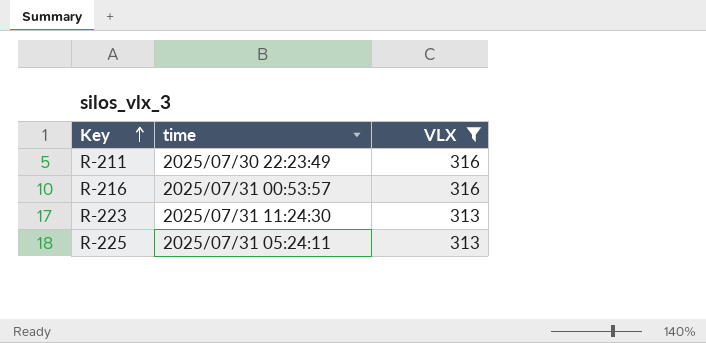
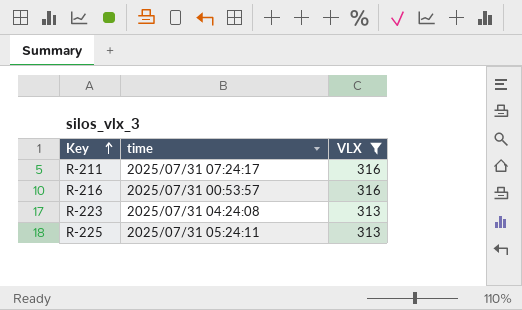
R-211 | time: 2025/07/30 22:23:49 -> 2025/07/31 07:24:17
R-223 | time: 2025/07/31 11:24:30 -> 2025/07/31 04:24:08

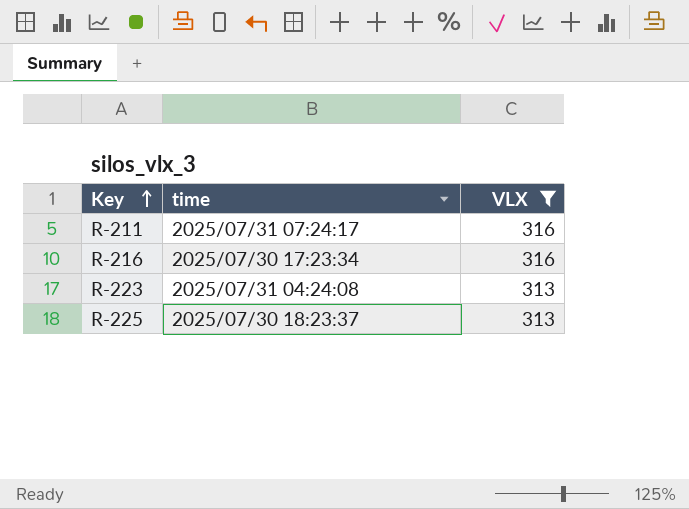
R-216 | time: 2025/07/31 00:53:57 -> 2025/07/30 17:23:34
R-225 | time: 2025/07/31 05:24:11 -> 2025/07/30 18:23:37

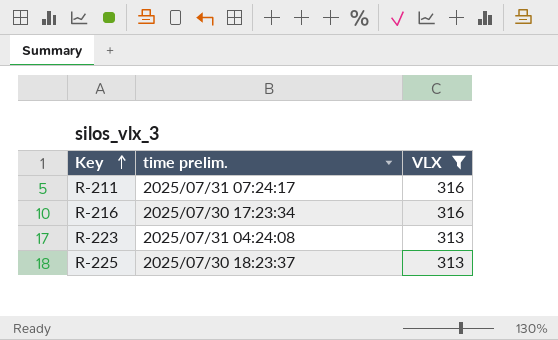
column name: time -> time prelim.

